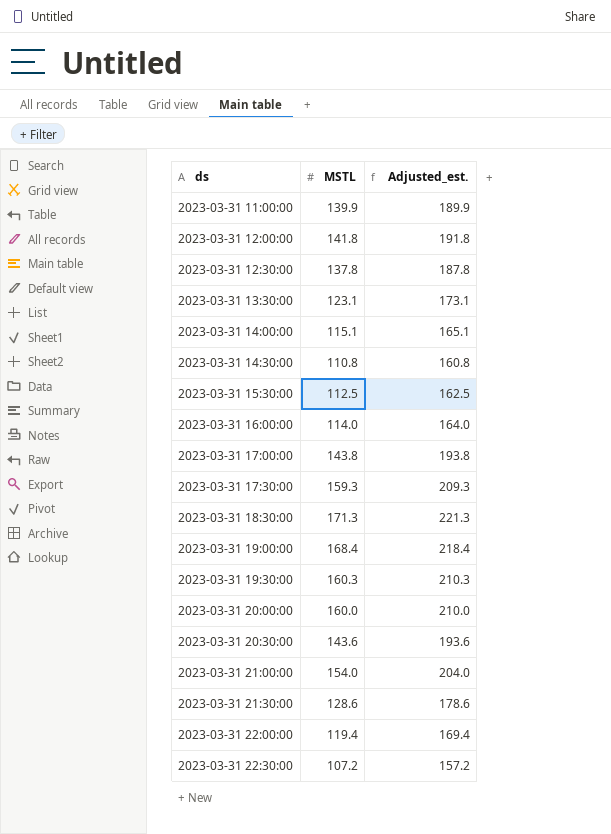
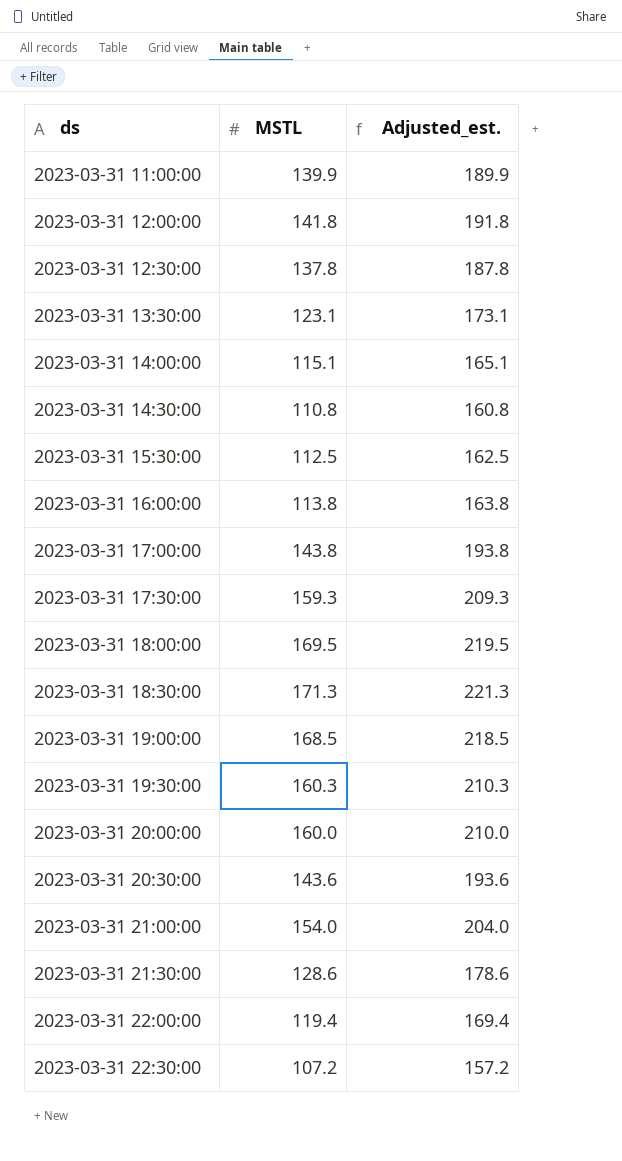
2023-03-31 16:00:00 | MSTL: 114.0 -> 113.8
2023-03-31 16:00:00 | Adjusted_est.: 164.0 -> 163.8
row 2023-03-31 18:00:00: none -> 169.5 | 219.5
2023-03-31 19:00:00 | MSTL: 168.4 -> 168.5
2023-03-31 19:00:00 | Adjusted_est.: 218.4 -> 218.5

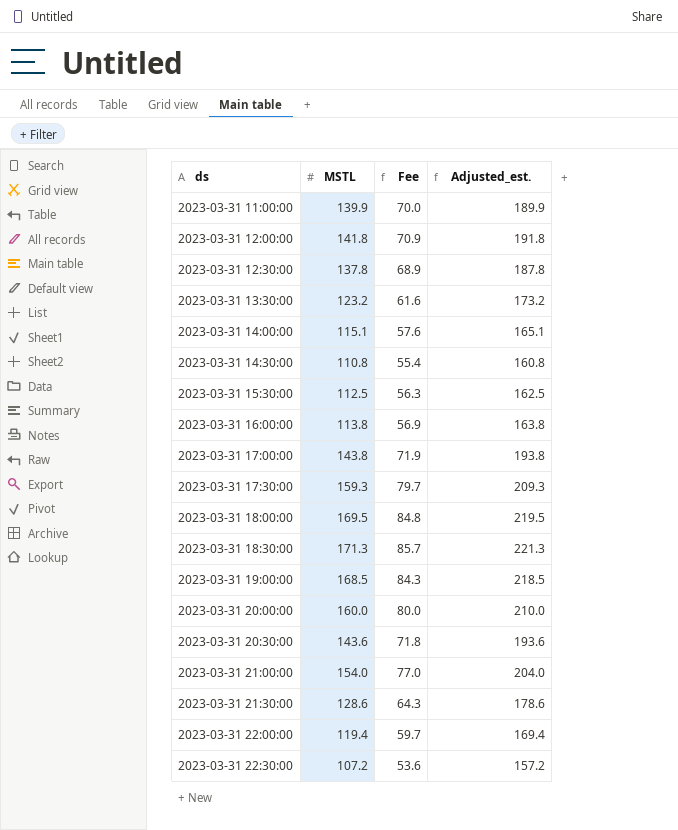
column Fee | formula: none -> [MSTL] * 0.5
row 2023-03-31 19:30:00: 160.3 | 210.3 -> none
2023-03-31 13:30:00 | MSTL: 123.1 -> 123.2
2023-03-31 13:30:00 | Adjusted_est.: 173.1 -> 173.2

